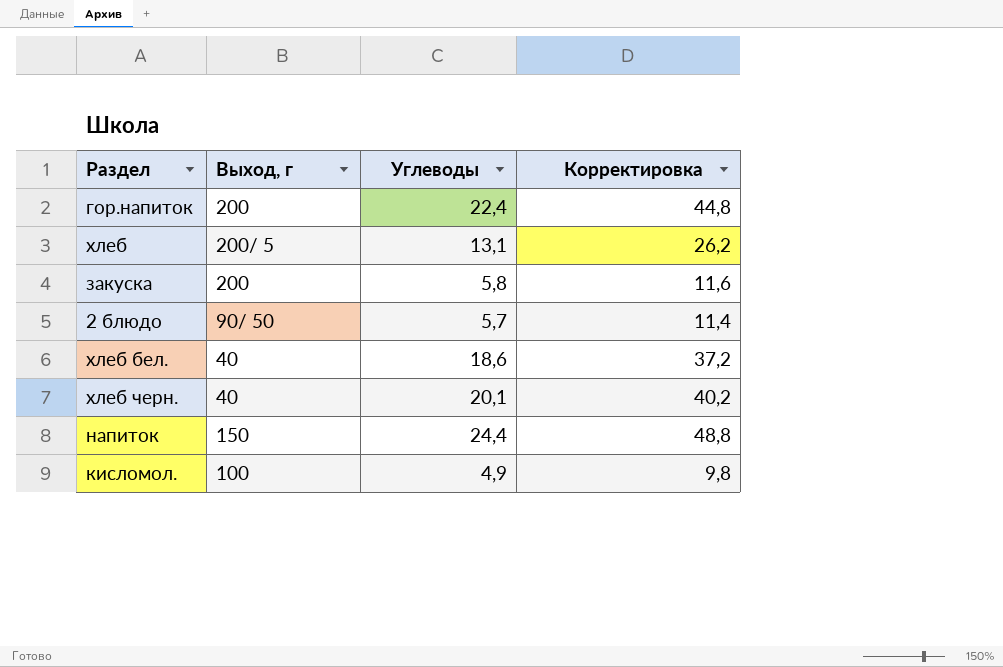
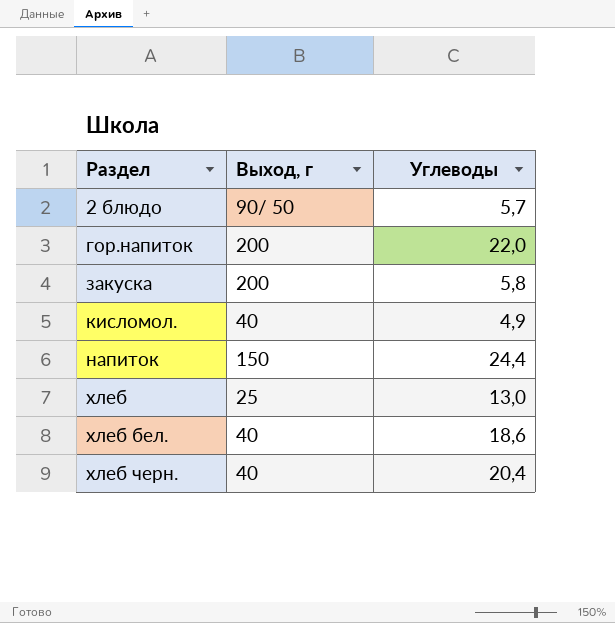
row order: none -> Раздел ascending
column Корректировка | formula: [Углеводы] * 2 -> none
гор.напиток | Углеводы: 22,4 -> 22,0
кисломол. | Выход, г: 100 -> 40
хлеб | Выход, г: 200/ 5 -> 25
хлеб | Углеводы: 13,1 -> 13,0
хлеб черн. | Углеводы: 20,1 -> 20,4

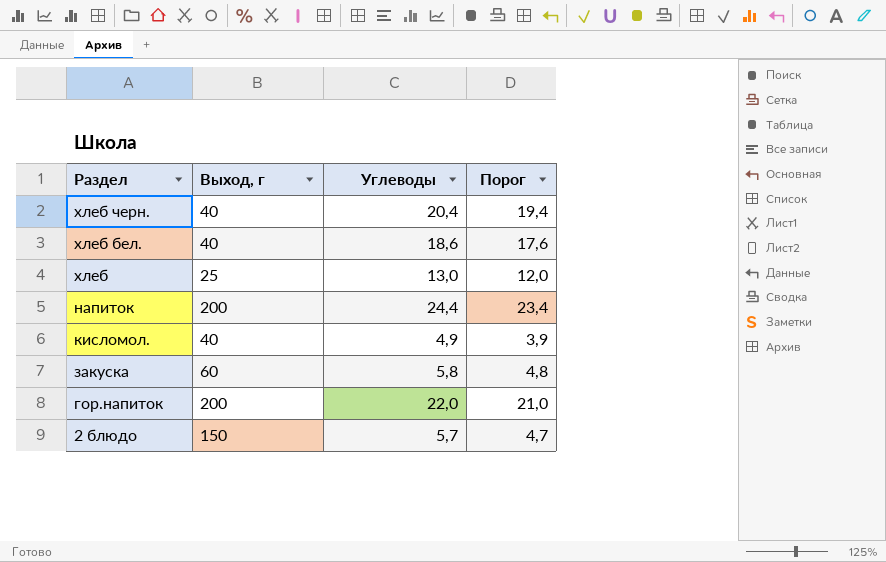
row order: Раздел ascending -> Раздел descending
column Порог | formula: none -> [Углеводы] - 1
напиток | Выход, г: 150 -> 200
закуска | Выход, г: 200 -> 60
2 блюдо | Выход, г: 90/ 50 -> 150

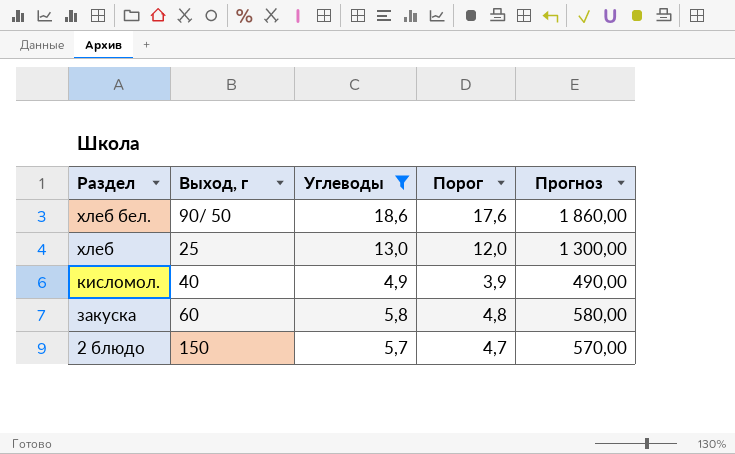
filter: none -> Углеводы <= 18,6
column Прогноз | formula: none -> [Углеводы] * 100
хлеб бел. | Выход, г: 40 -> 90/ 50

